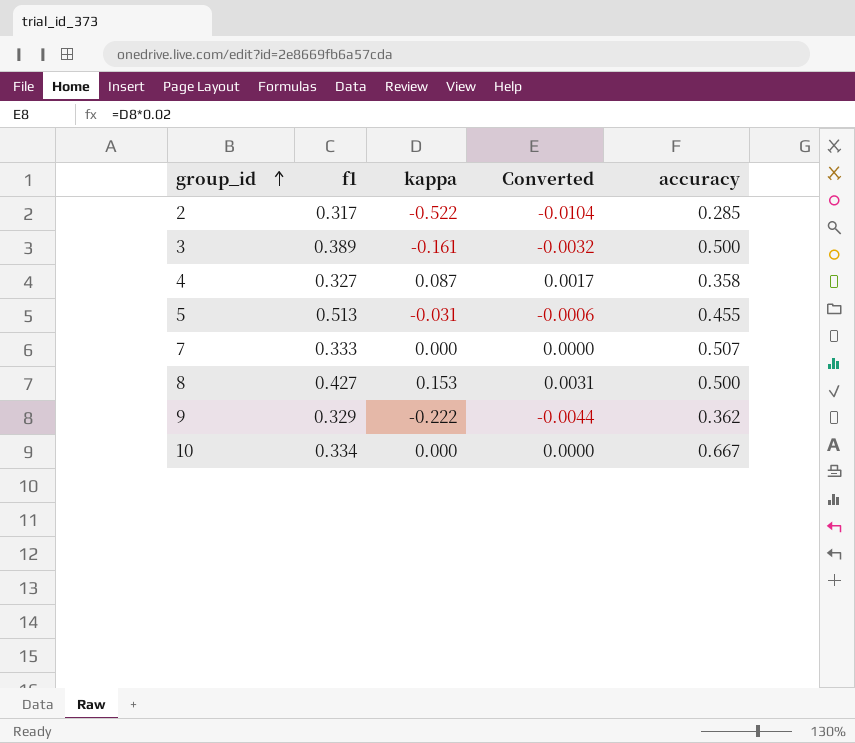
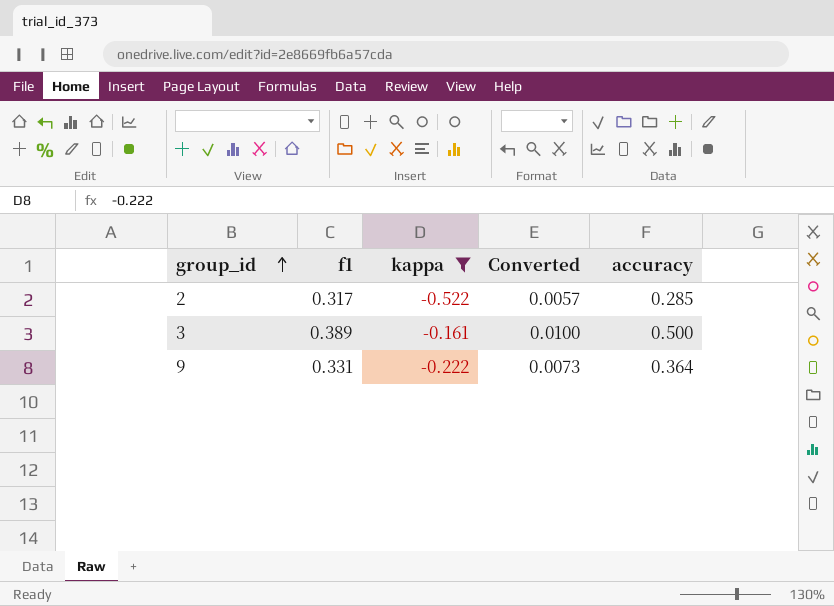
filter: none -> kappa <= -0.161
column Converted | formula: [kappa] * 0.02 -> [accuracy] * 0.02
9 | f1: 0.329 -> 0.331
9 | accuracy: 0.362 -> 0.364

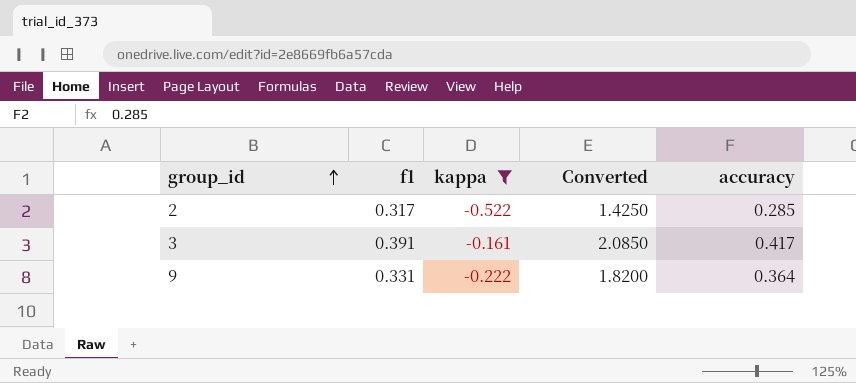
column Converted | formula: [accuracy] * 0.02 -> [accuracy] * 5
3 | f1: 0.389 -> 0.391
3 | accuracy: 0.500 -> 0.417

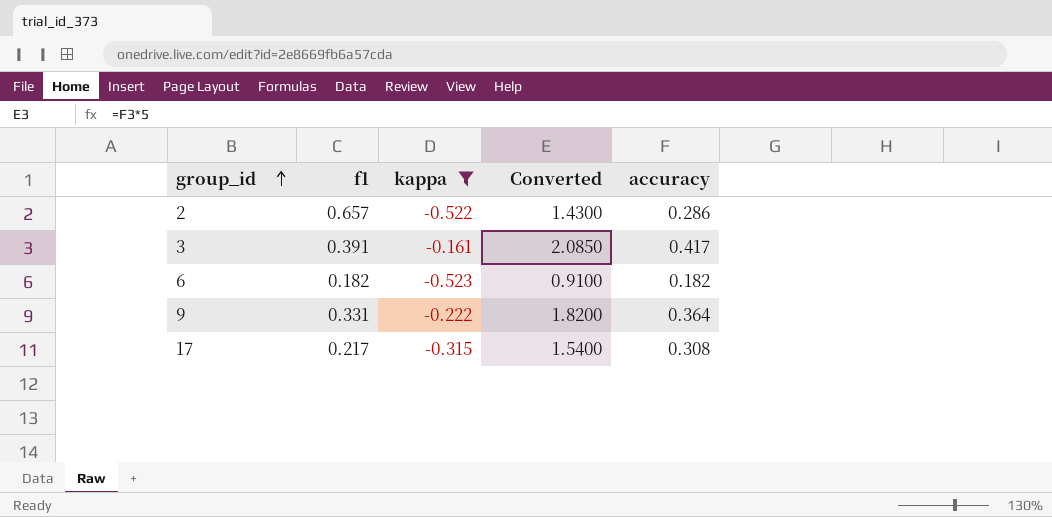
2 | f1: 0.317 -> 0.657
2 | Converted: 1.4250 -> 1.4300
2 | accuracy: 0.285 -> 0.286
row 6: none -> 0.182 | -0.523 | 0.9100 | 0.182
row 17: none -> 0.217 | -0.315 | 1.5400 | 0.308

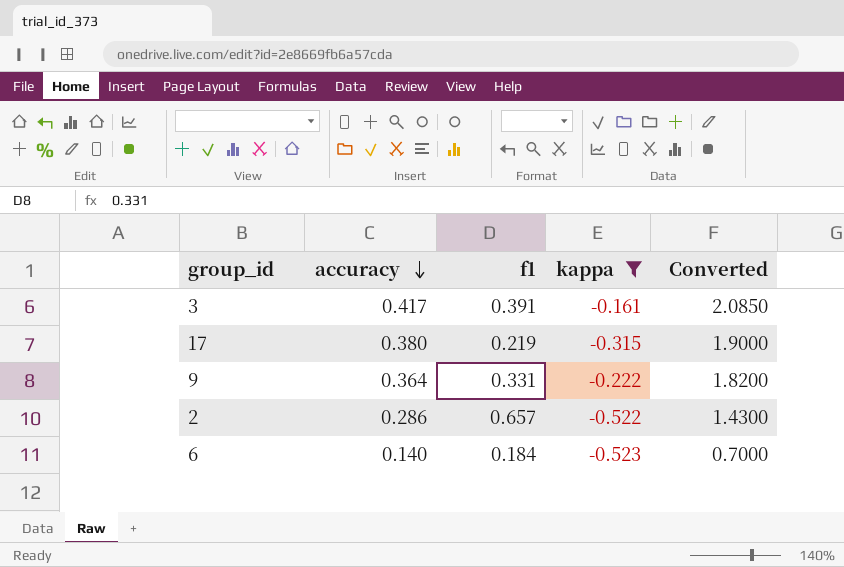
row order: group_id ascending -> accuracy descending
column accuracy | position: 5 -> 2
17 | accuracy: 0.308 -> 0.380
17 | f1: 0.217 -> 0.219
17 | Converted: 1.5400 -> 1.9000
6 | accuracy: 0.182 -> 0.140
6 | f1: 0.182 -> 0.184
6 | Converted: 0.9100 -> 0.7000

